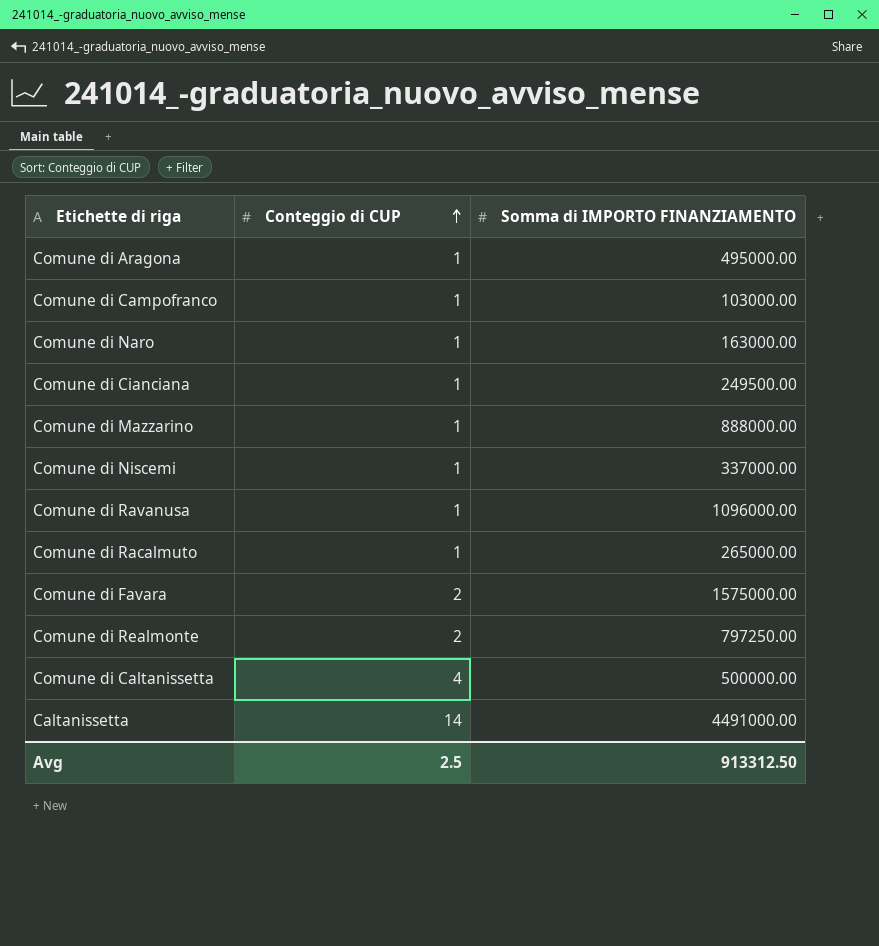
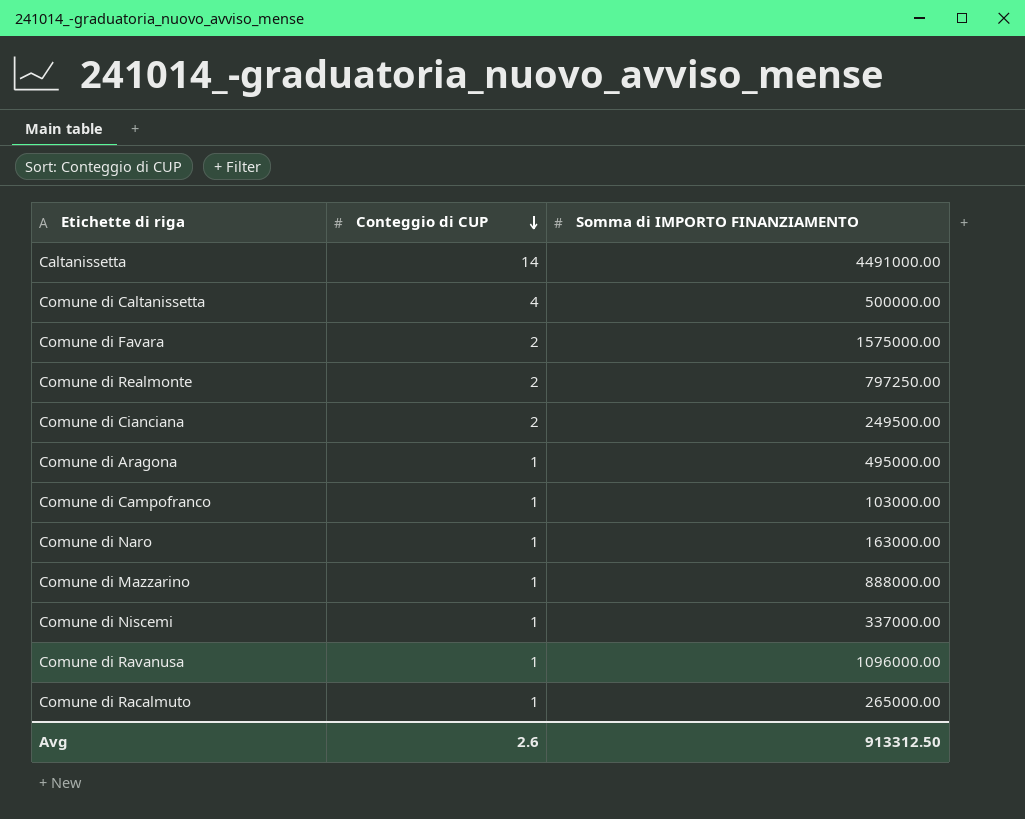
row order: Conteggio di CUP ascending -> Conteggio di CUP descending
Comune di Cianciana | Conteggio di CUP: 1 -> 2
Avg | Conteggio di CUP: 2.5 -> 2.6

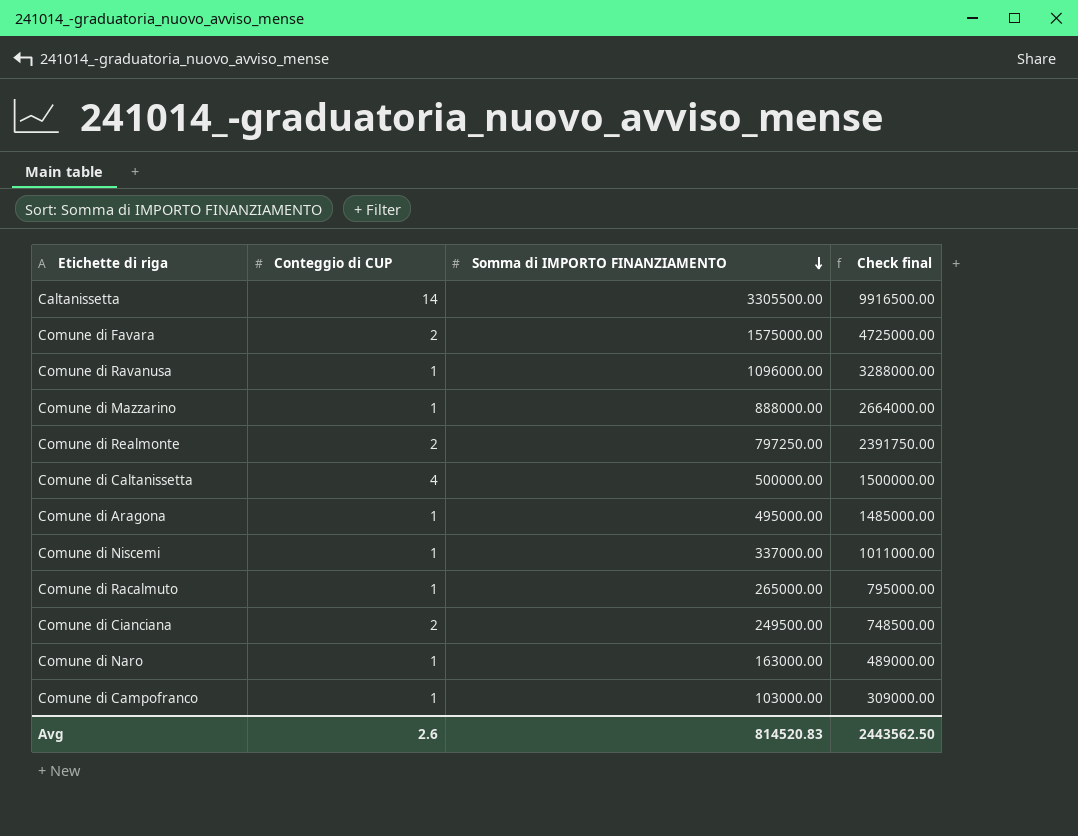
row order: Conteggio di CUP descending -> Somma di IMPORTO FINANZIAMENTO descending
column Check final | formula: none -> [Somma di IMPORTO FINANZIAMENTO] * 3
Caltanissetta | Somma di IMPORTO FINANZIAMENTO: 4491000.00 -> 3305500.00
Avg | Somma di IMPORTO FINANZIAMENTO: 913312.50 -> 814520.83

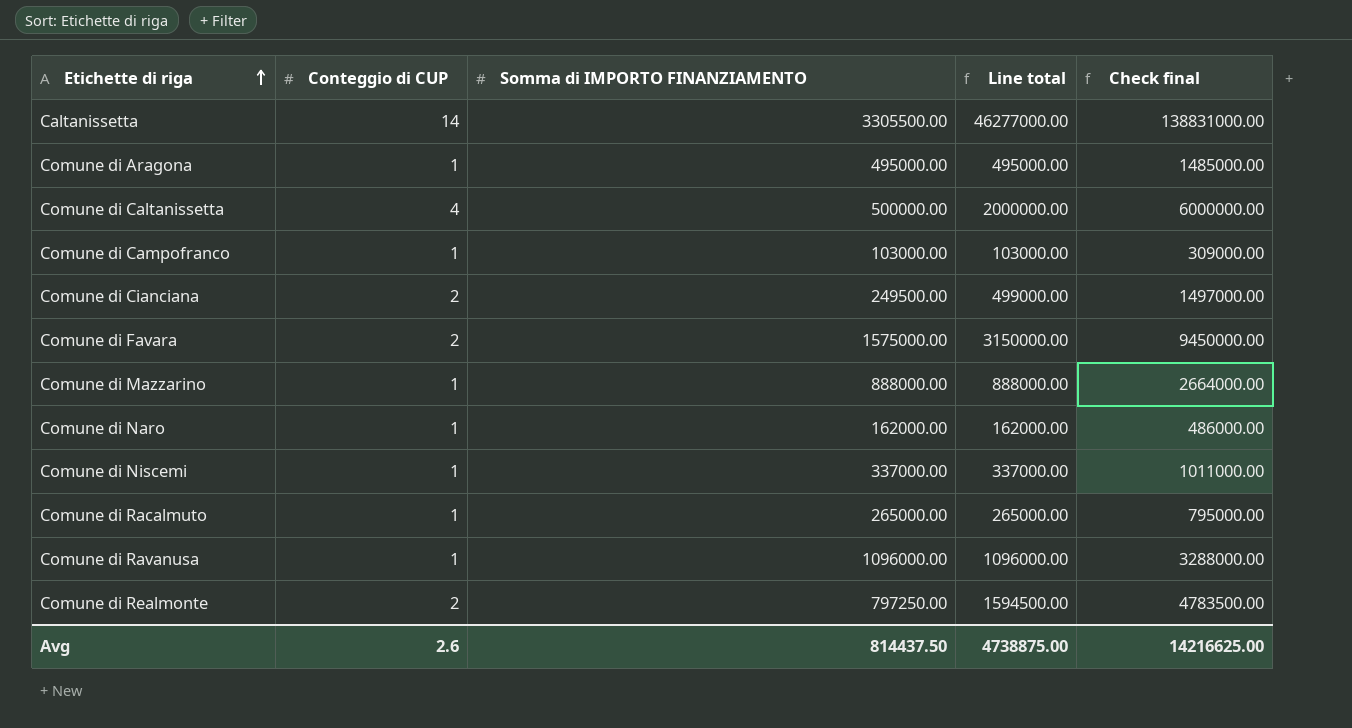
row order: Somma di IMPORTO FINANZIAMENTO descending -> Etichette di riga ascending
column Line total | formula: none -> [Conteggio di CUP] * [Somma di IMPORTO FINANZIAMENTO]
column Check final | formula: [Somma di IMPORTO FINANZIAMENTO] * 3 -> [Line total] * 3
Comune di Naro | Somma di IMPORTO FINANZIAMENTO: 163000.00 -> 162000.00
Avg | Somma di IMPORTO FINANZIAMENTO: 814520.83 -> 814437.50
Avg | Check final: 2443562.50 -> 14216625.00

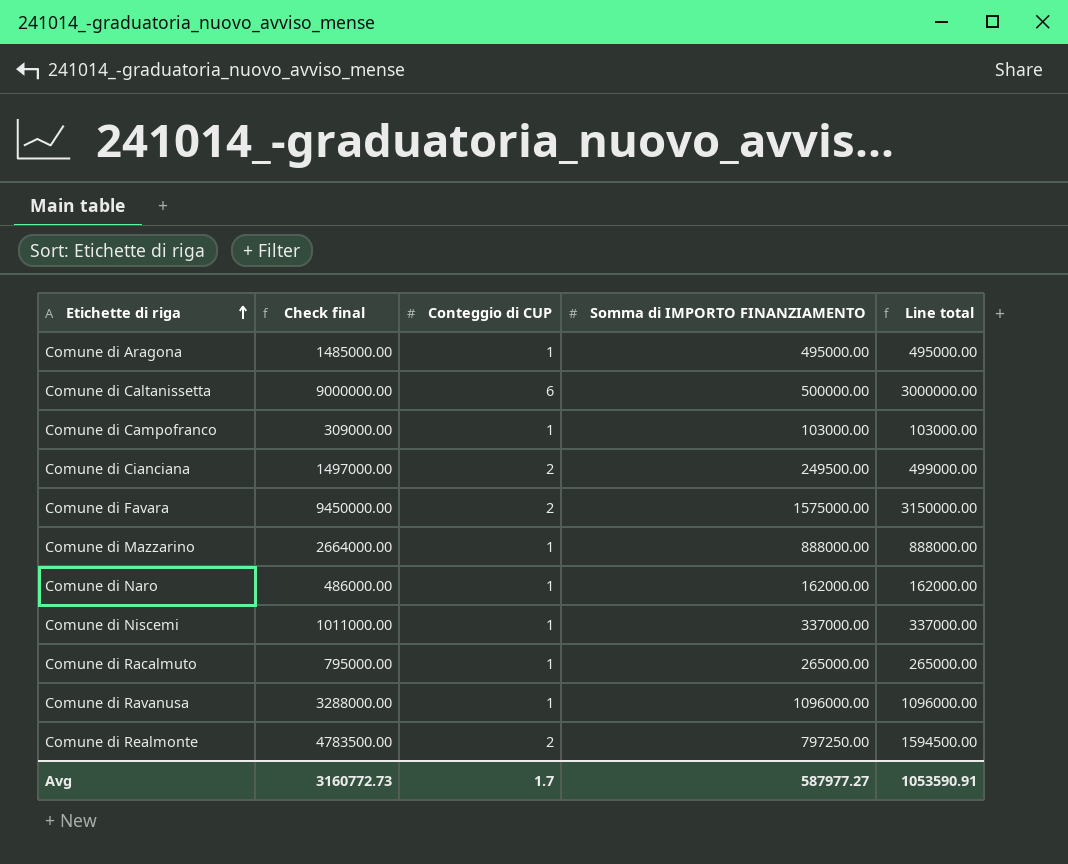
column Check final | position: 5 -> 2
row Caltanissetta: 14 | 3305500.00 | 46277000.00 | 138831000.00 -> none
Comune di Caltanissetta | Check final: 6000000.00 -> 9000000.00
Comune di Caltanissetta | Conteggio di CUP: 4 -> 6
Comune di Caltanissetta | Line total: 2000000.00 -> 3000000.00
Avg | Check final: 14216625.00 -> 3160772.73
Avg | Conteggio di CUP: 2.6 -> 1.7
Avg | Somma di IMPORTO FINANZIAMENTO: 814437.50 -> 587977.27
Avg | Line total: 4738875.00 -> 1053590.91

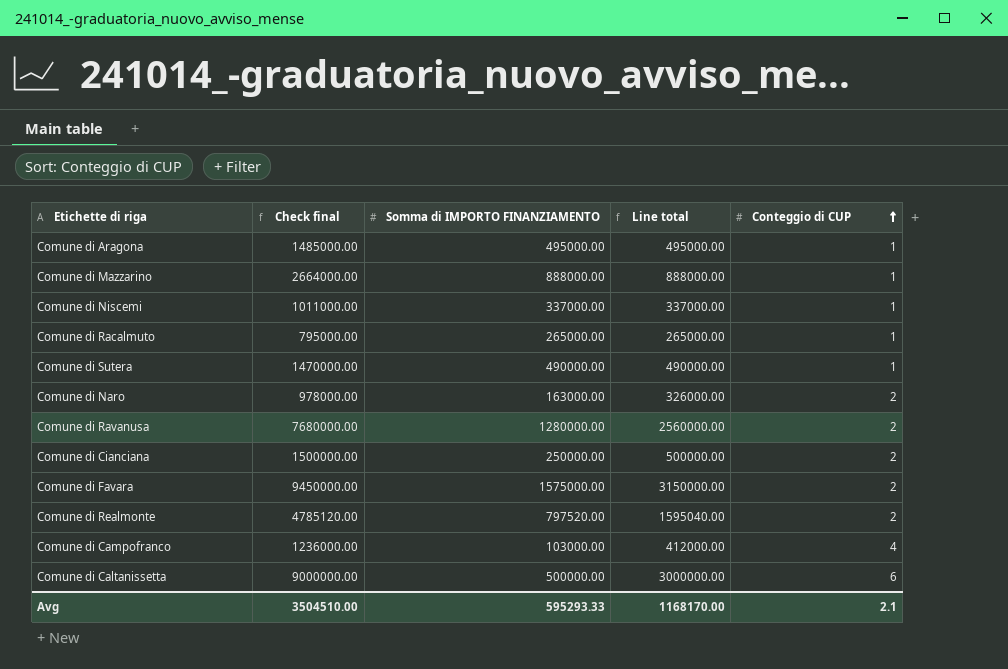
row order: Etichette di riga ascending -> Conteggio di CUP ascending
column Conteggio di CUP | position: 3 -> 5
row Comune di Sutera: none -> 1470000.00 | 490000.00 | 490000.00 | 1
Comune di Naro | Check final: 486000.00 -> 978000.00
Comune di Naro | Somma di IMPORTO FINANZIAMENTO: 162000.00 -> 163000.00
Comune di Naro | Line total: 162000.00 -> 326000.00
Comune di Naro | Conteggio di CUP: 1 -> 2
Comune di Ravanusa | Check final: 3288000.00 -> 7680000.00
Comune di Ravanusa | Somma di IMPORTO FINANZIAMENTO: 1096000.00 -> 1280000.00
Comune di Ravanusa | Line total: 1096000.00 -> 2560000.00
Comune di Ravanusa | Conteggio di CUP: 1 -> 2
Comune di Cianciana | Check final: 1497000.00 -> 1500000.00
Comune di Cianciana | Somma di IMPORTO FINANZIAMENTO: 249500.00 -> 250000.00
Comune di Cianciana | Line total: 499000.00 -> 500000.00
Comune di Realmonte | Check final: 4783500.00 -> 4785120.00
Comune di Realmonte | Somma di IMPORTO FINANZIAMENTO: 797250.00 -> 797520.00
Comune di Realmonte | Line total: 1594500.00 -> 1595040.00
Comune di Campofranco | Check final: 309000.00 -> 1236000.00
Comune di Campofranco | Line total: 103000.00 -> 412000.00
Comune di Campofranco | Conteggio di CUP: 1 -> 4
Avg | Check final: 3160772.73 -> 3504510.00
Avg | Somma di IMPORTO FINANZIAMENTO: 587977.27 -> 595293.33
Avg | Line total: 1053590.91 -> 1168170.00
Avg | Conteggio di CUP: 1.7 -> 2.1

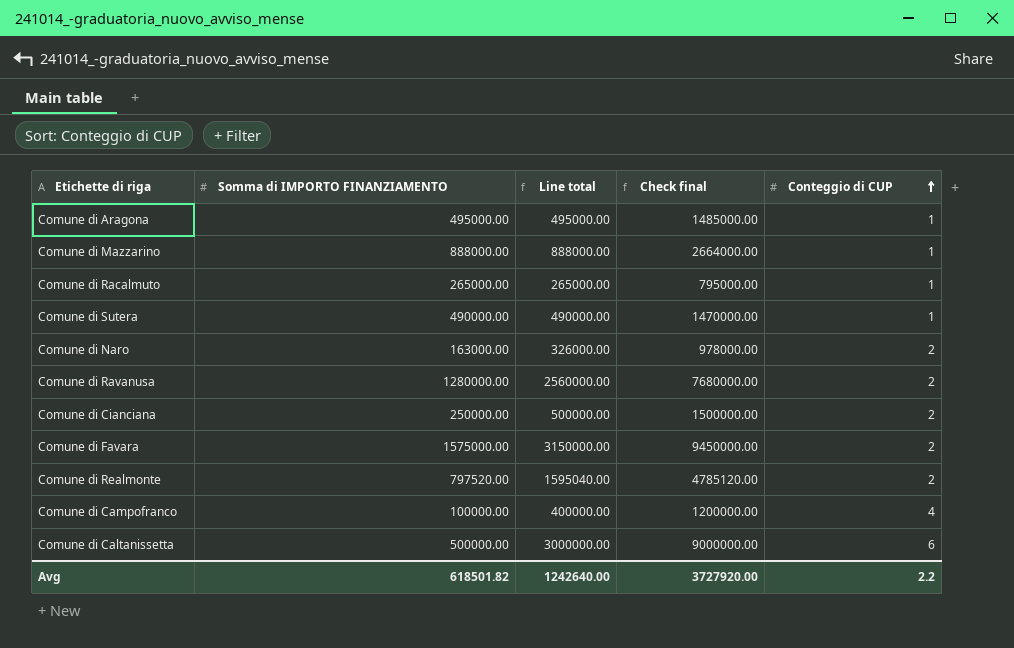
column Check final | position: 2 -> 4
row Comune di Niscemi: 1011000.00 | 337000.00 | 337000.00 | 1 -> none
Comune di Campofranco | Somma di IMPORTO FINANZIAMENTO: 103000.00 -> 100000.00
Comune di Campofranco | Line total: 412000.00 -> 400000.00
Comune di Campofranco | Check final: 1236000.00 -> 1200000.00
Avg | Somma di IMPORTO FINANZIAMENTO: 595293.33 -> 618501.82
Avg | Line total: 1168170.00 -> 1242640.00
Avg | Check final: 3504510.00 -> 3727920.00
Avg | Conteggio di CUP: 2.1 -> 2.2

